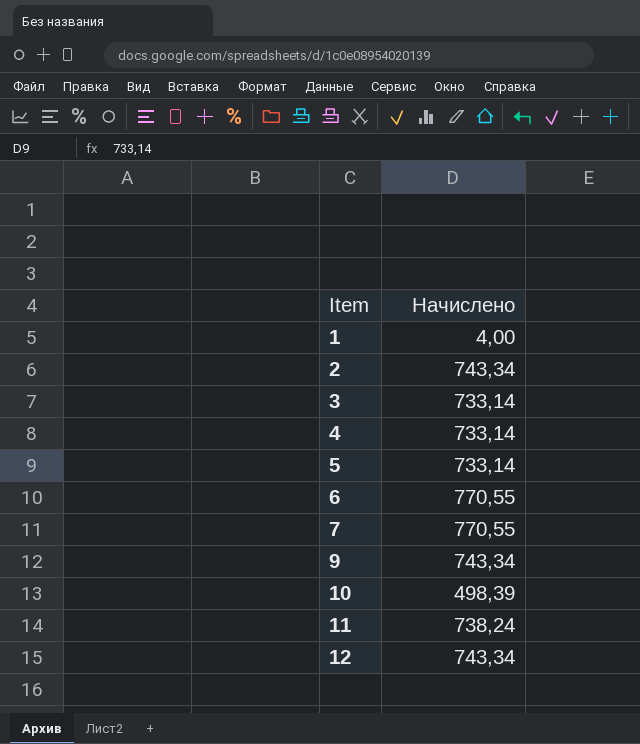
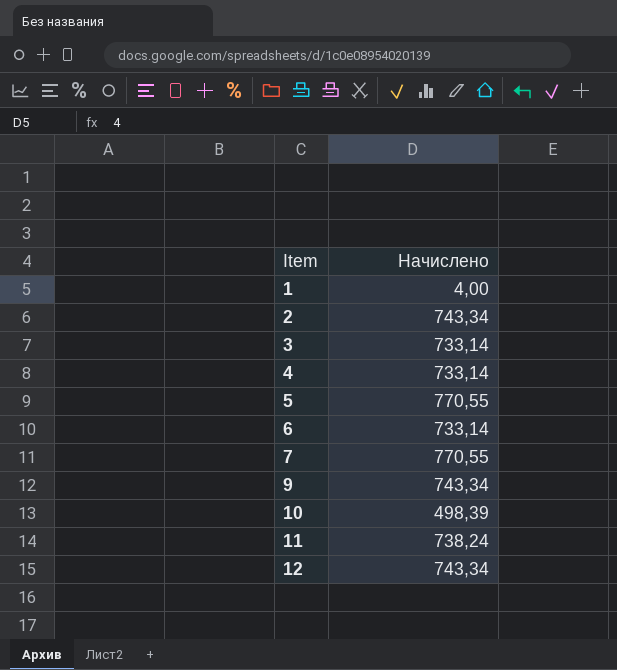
5 | Начислено: 733,14 -> 770,55
6 | Начислено: 770,55 -> 733,14

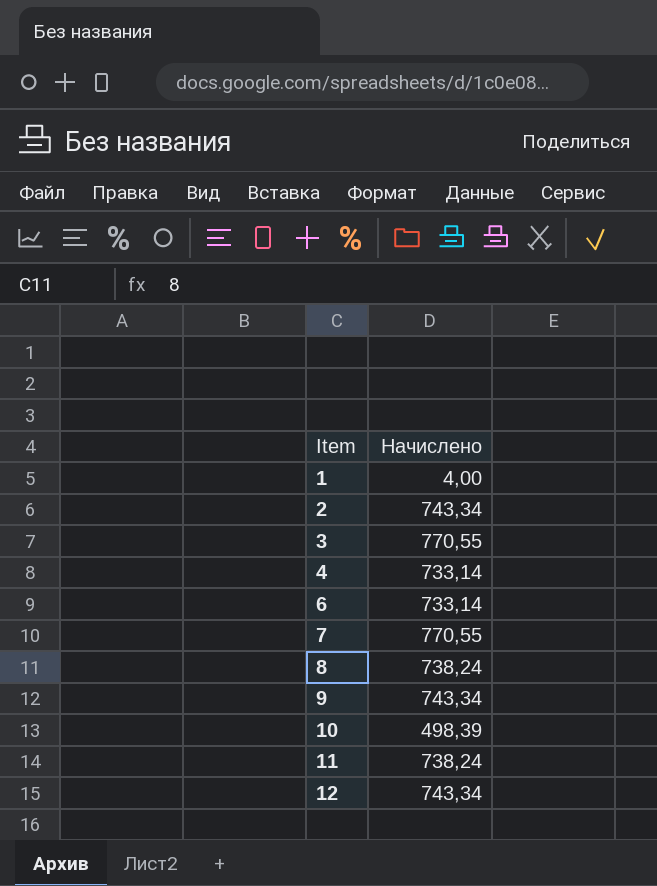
row 5: 770,55 -> none
3 | Начислено: 733,14 -> 770,55
row 8: none -> 738,24

